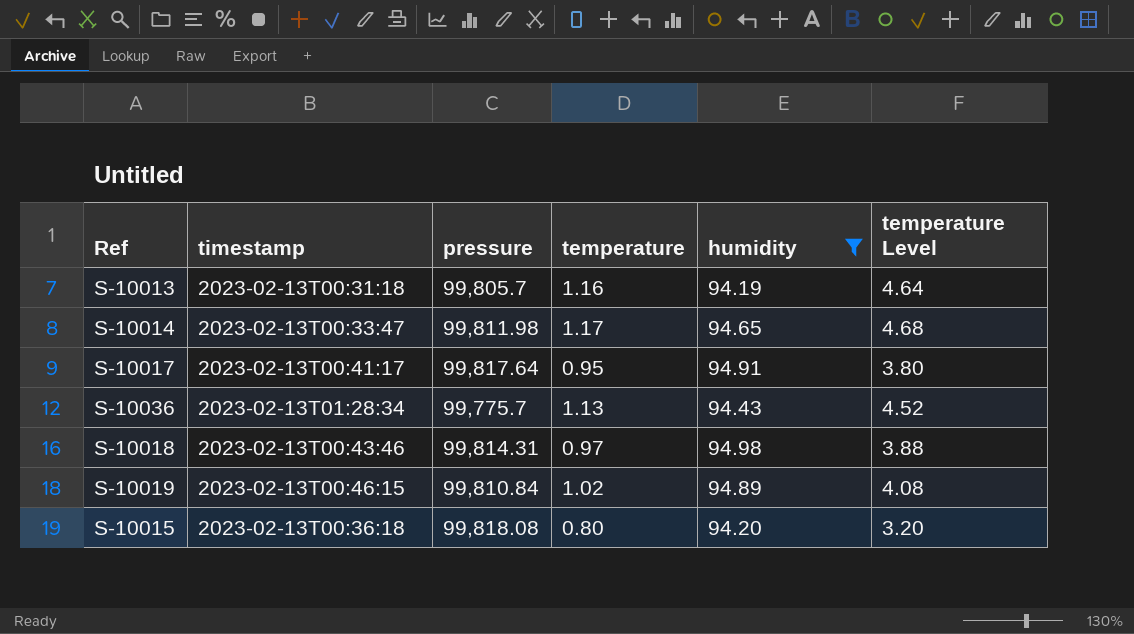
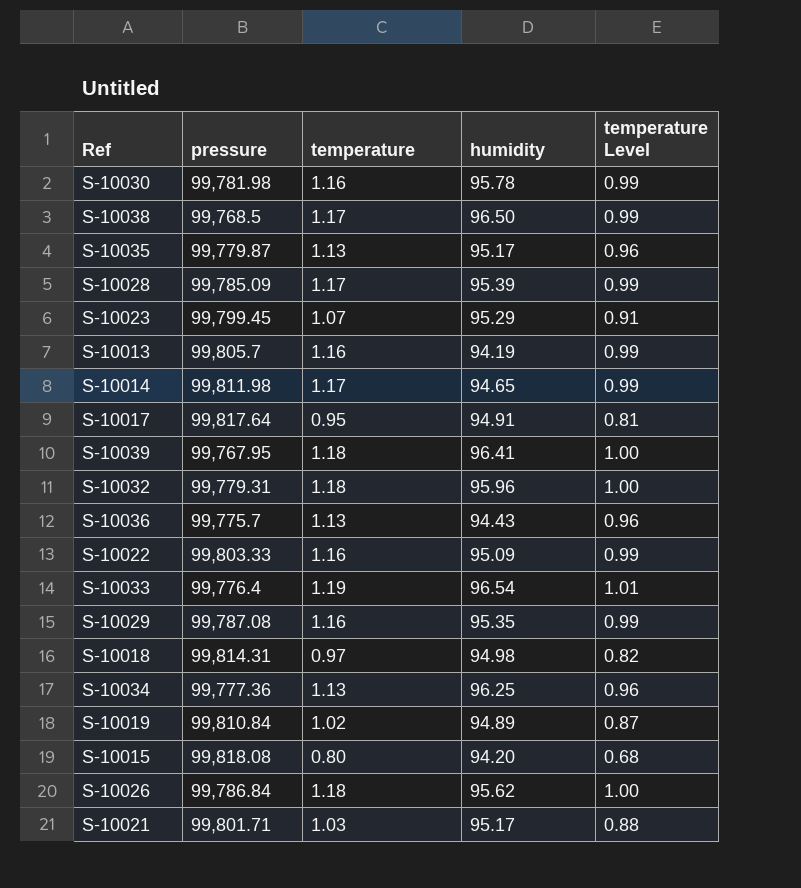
filter: humidity <= 94.98 -> none
column timestamp | position: 2 -> none
column temperature Level | formula: [temperature] * 4 -> [temperature] * 0.85

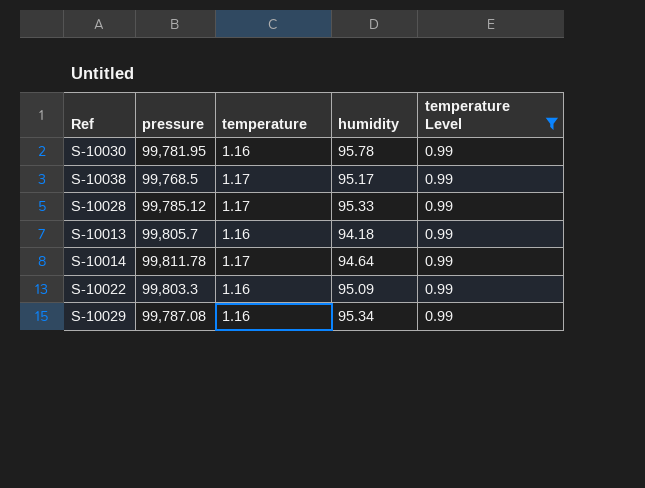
filter: none -> temperature Level = 0.99
S-10030 | pressure: 99,781.98 -> 99,781.95
S-10038 | humidity: 96.50 -> 95.17
S-10028 | pressure: 99,785.09 -> 99,785.12
S-10028 | humidity: 95.39 -> 95.33
S-10013 | humidity: 94.19 -> 94.18
S-10014 | pressure: 99,811.98 -> 99,811.78
S-10014 | humidity: 94.65 -> 94.64
S-10022 | pressure: 99,803.33 -> 99,803.3
S-10029 | humidity: 95.35 -> 95.34

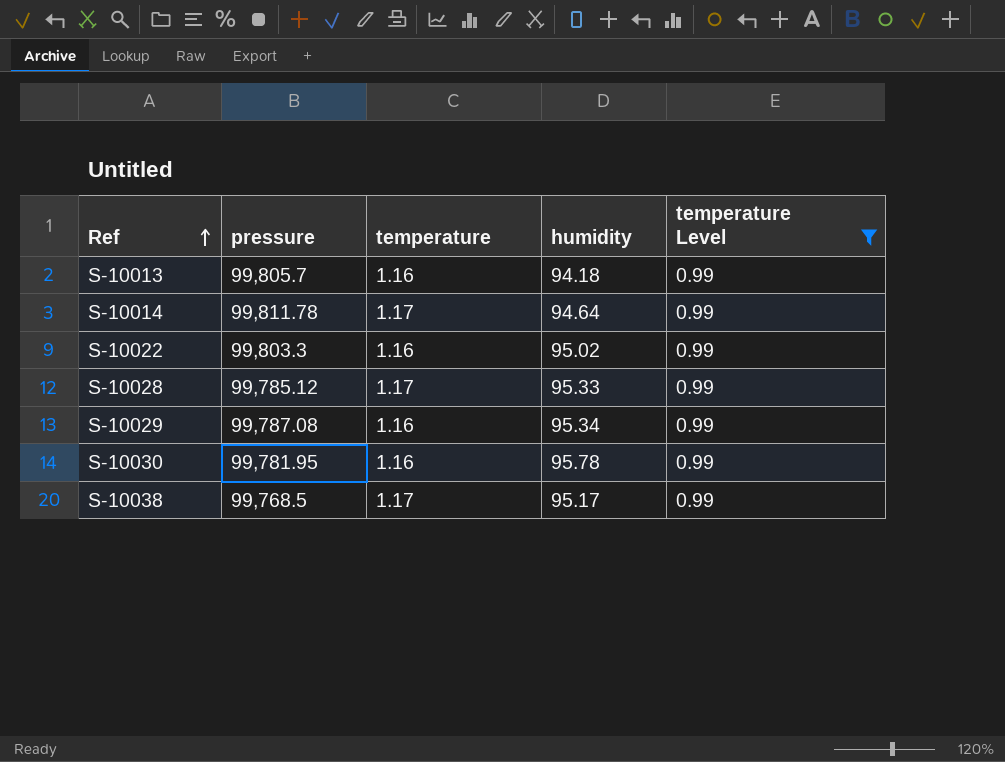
row order: none -> Ref ascending
S-10022 | humidity: 95.09 -> 95.02

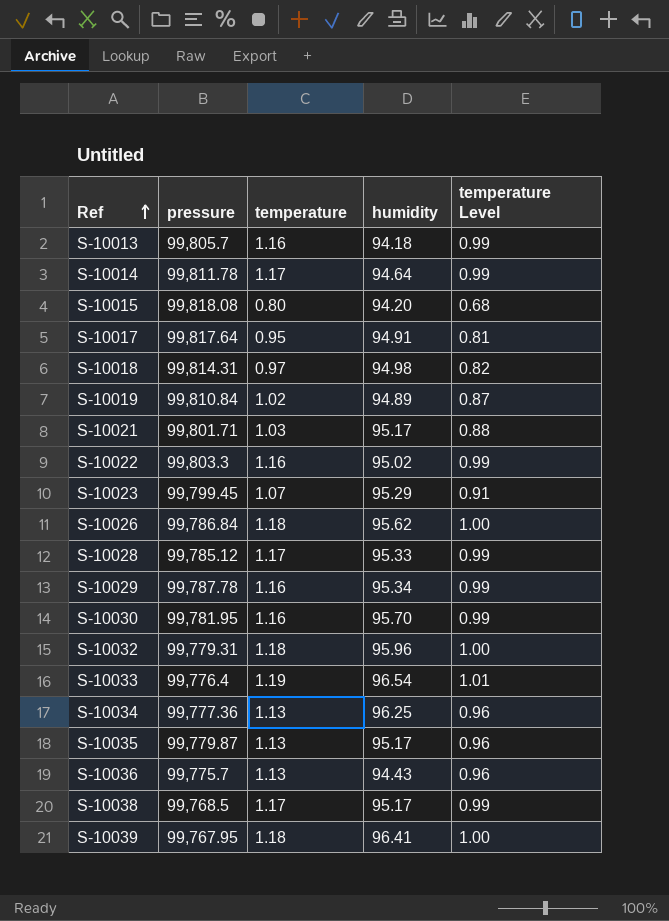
filter: temperature Level = 0.99 -> none
S-10029 | pressure: 99,787.08 -> 99,787.78
S-10030 | humidity: 95.78 -> 95.70

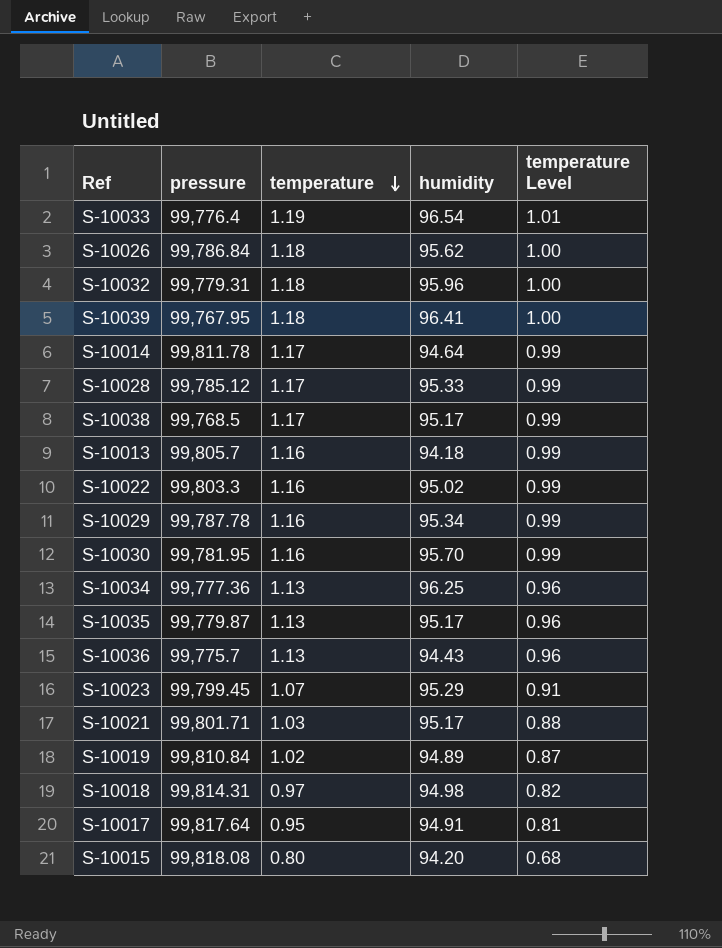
row order: Ref ascending -> temperature descending

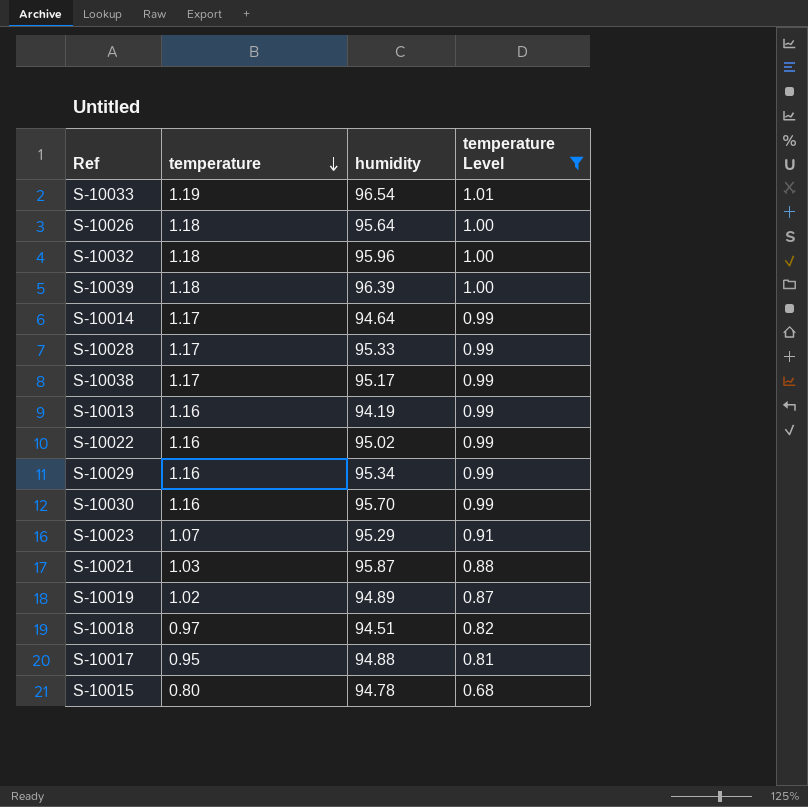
filter: none -> temperature Level != 0.96
column pressure | position: 2 -> none
S-10026 | humidity: 95.62 -> 95.64
S-10039 | humidity: 96.41 -> 96.39
S-10013 | humidity: 94.18 -> 94.19
S-10021 | humidity: 95.17 -> 95.87
S-10018 | humidity: 94.98 -> 94.51
S-10017 | humidity: 94.91 -> 94.88
S-10015 | humidity: 94.20 -> 94.78

